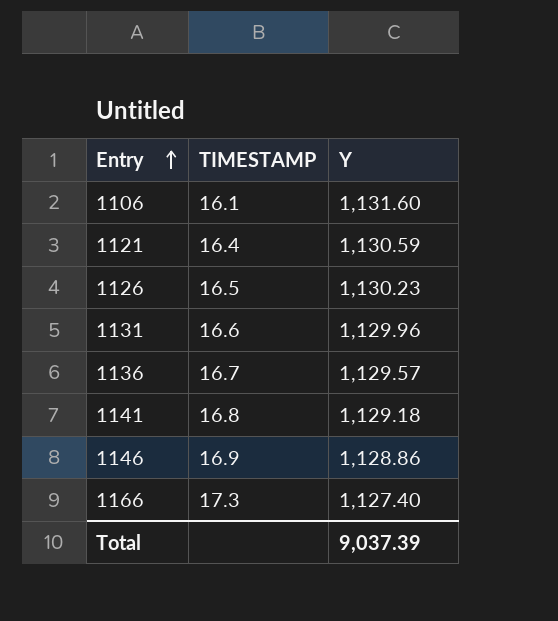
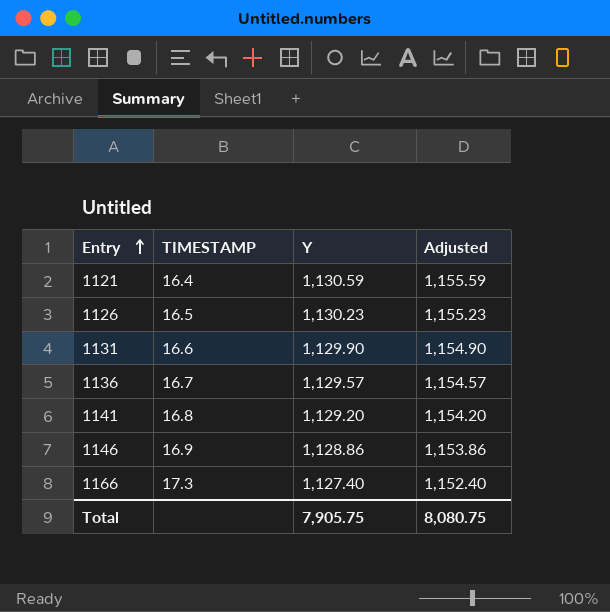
column Adjusted | formula: none -> [Y] + 25
row 1106: 16.1 | 1,131.60 -> none
1131 | Y: 1,129.96 -> 1,129.90
1141 | Y: 1,129.18 -> 1,129.20
Total | Y: 9,037.39 -> 7,905.75

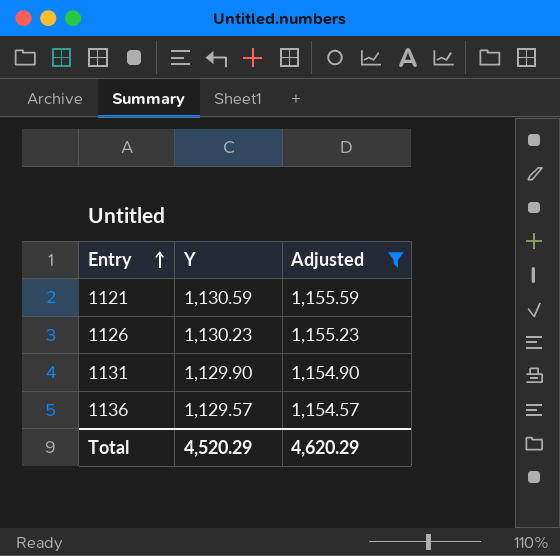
filter: none -> Adjusted >= 1,154.57
column TIMESTAMP | position: 2 -> none
Total | Y: 7,905.75 -> 4,520.29
Total | Adjusted: 8,080.75 -> 4,620.29

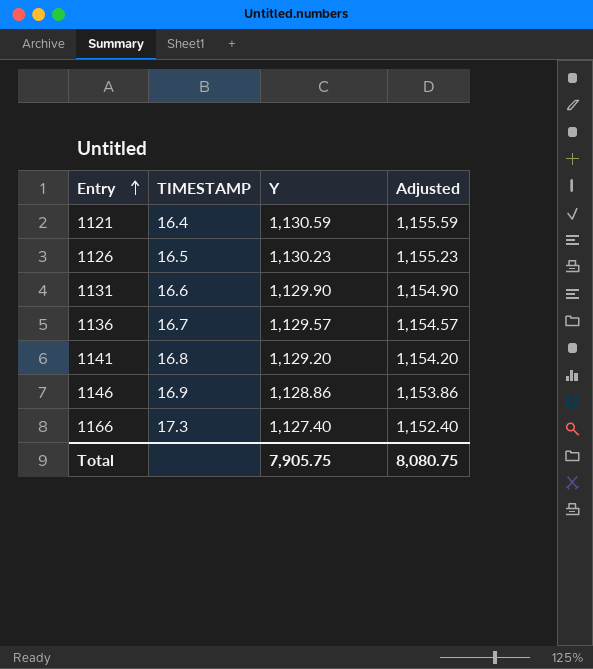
filter: Adjusted >= 1,154.57 -> none
column TIMESTAMP | position: none -> 2
Total | Y: 4,520.29 -> 7,905.75
Total | Adjusted: 4,620.29 -> 8,080.75

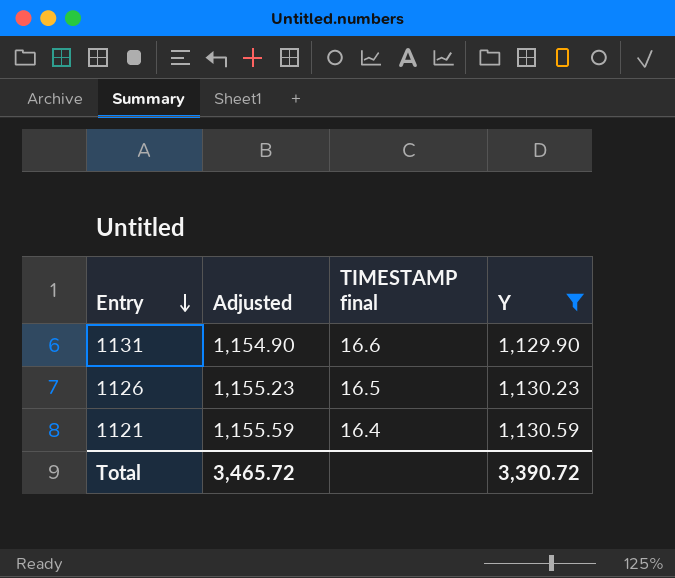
filter: none -> Y >= 1,129.90
row order: Entry ascending -> Entry descending
column Adjusted | position: 4 -> 2
column name: TIMESTAMP -> TIMESTAMP final
Total | Adjusted: 8,080.75 -> 3,465.72
Total | Y: 7,905.75 -> 3,390.72

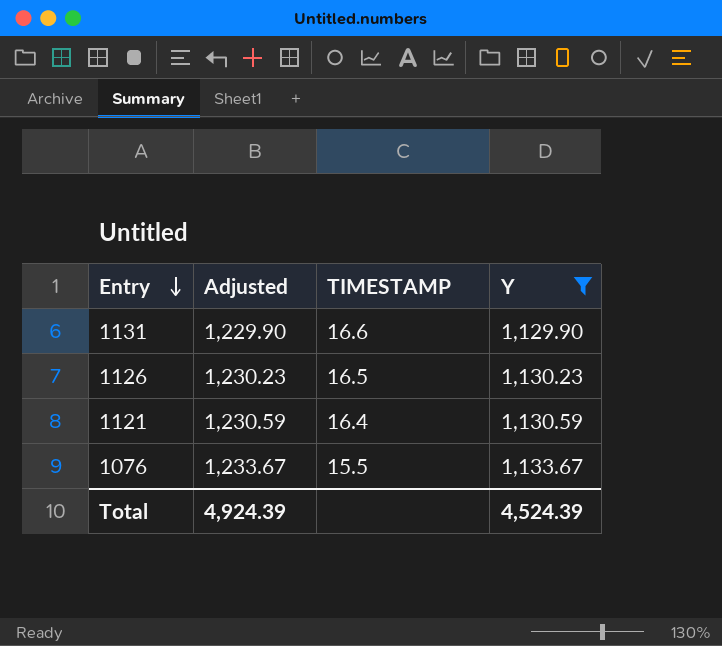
column Adjusted | formula: [Y] + 25 -> [Y] + 100
column name: TIMESTAMP final -> TIMESTAMP
row 1076: none -> 1,233.67 | 15.5 | 1,133.67
Total | Adjusted: 3,465.72 -> 4,924.39
Total | Y: 3,390.72 -> 4,524.39

